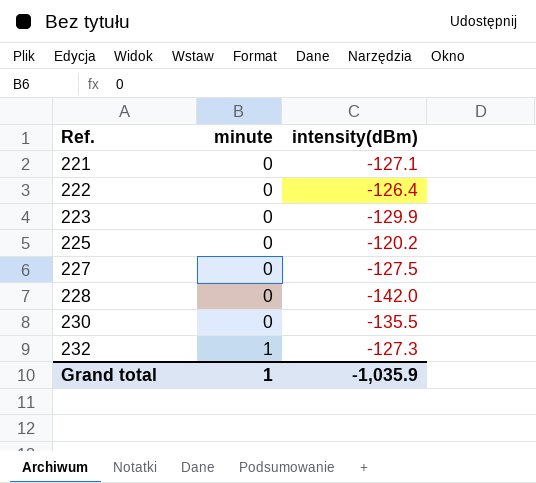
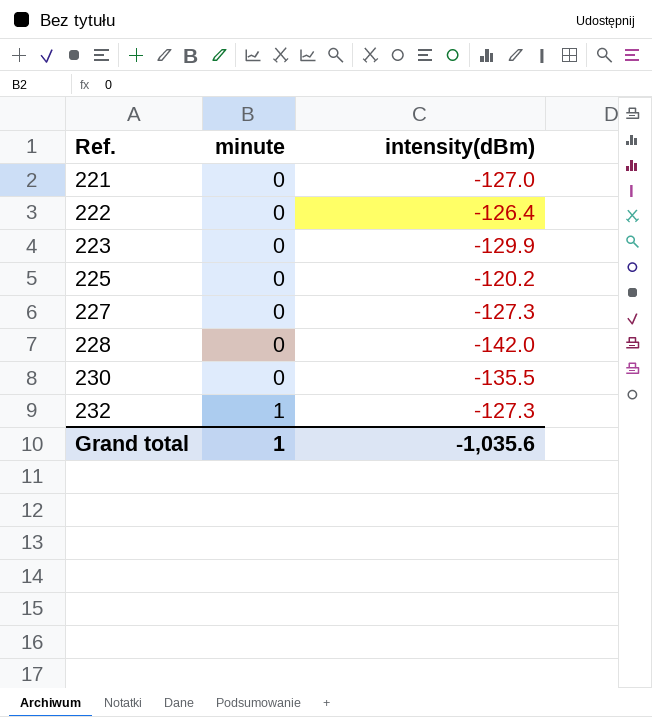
221 | intensity(dBm): -127.1 -> -127.0
227 | intensity(dBm): -127.5 -> -127.3
Grand total | intensity(dBm): -1,035.9 -> -1,035.6

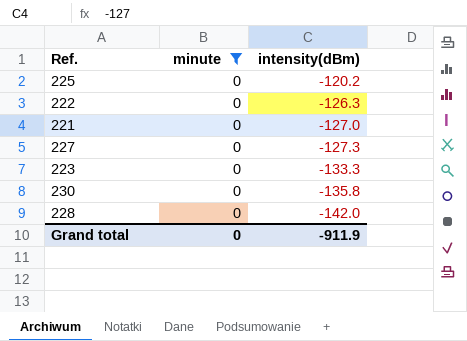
filter: none -> minute = 0
row order: Ref. ascending -> intensity(dBm) descending
222 | intensity(dBm): -126.4 -> -126.3
223 | intensity(dBm): -129.9 -> -133.3
230 | intensity(dBm): -135.5 -> -135.8
Grand total | minute: 1 -> 0
Grand total | intensity(dBm): -1,035.6 -> -911.9

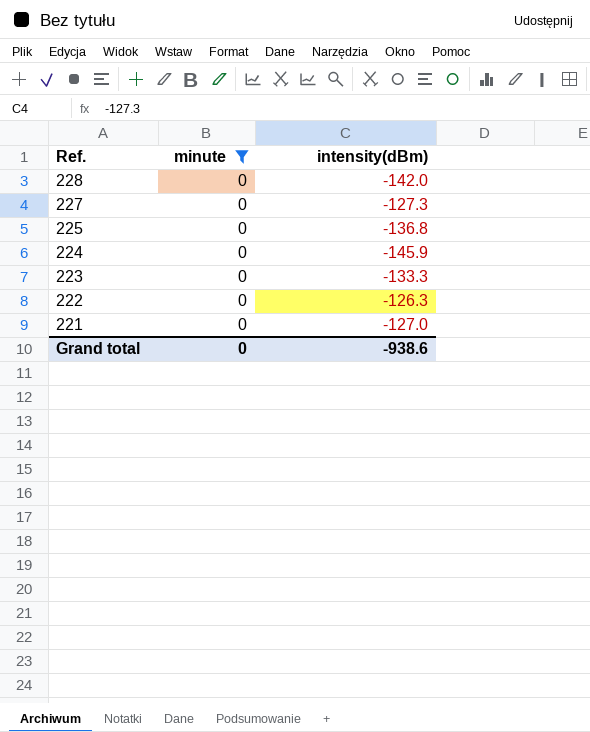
row order: intensity(dBm) descending -> Ref. descending
row 230: 0 | -135.8 -> none
225 | intensity(dBm): -120.2 -> -136.8
row 224: none -> 0 | -145.9
Grand total | intensity(dBm): -911.9 -> -938.6

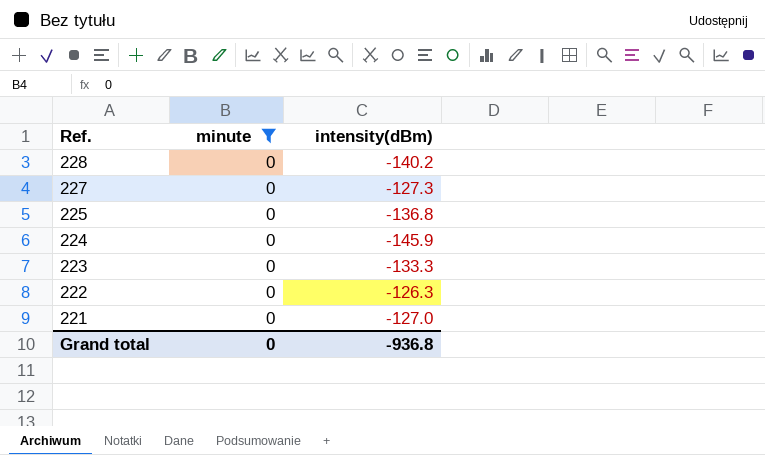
228 | intensity(dBm): -142.0 -> -140.2
Grand total | intensity(dBm): -938.6 -> -936.8

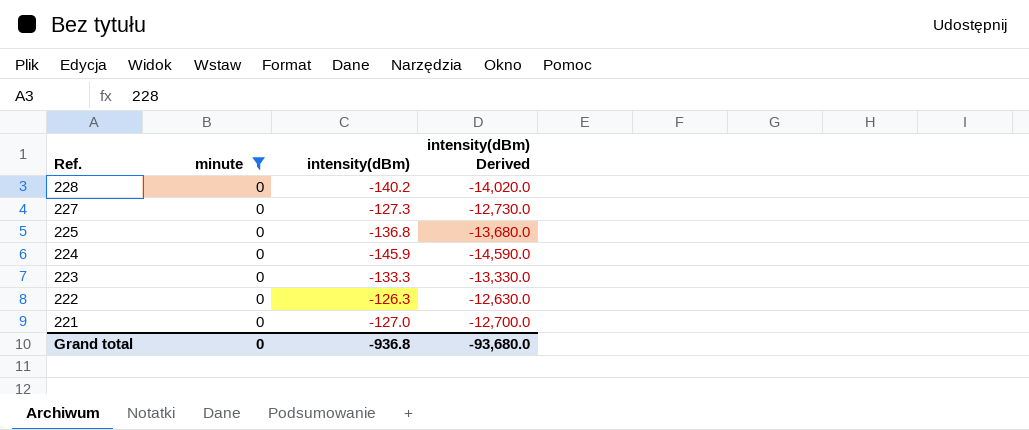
column intensity(dBm) Derived | formula: none -> [intensity(dBm)] * 100

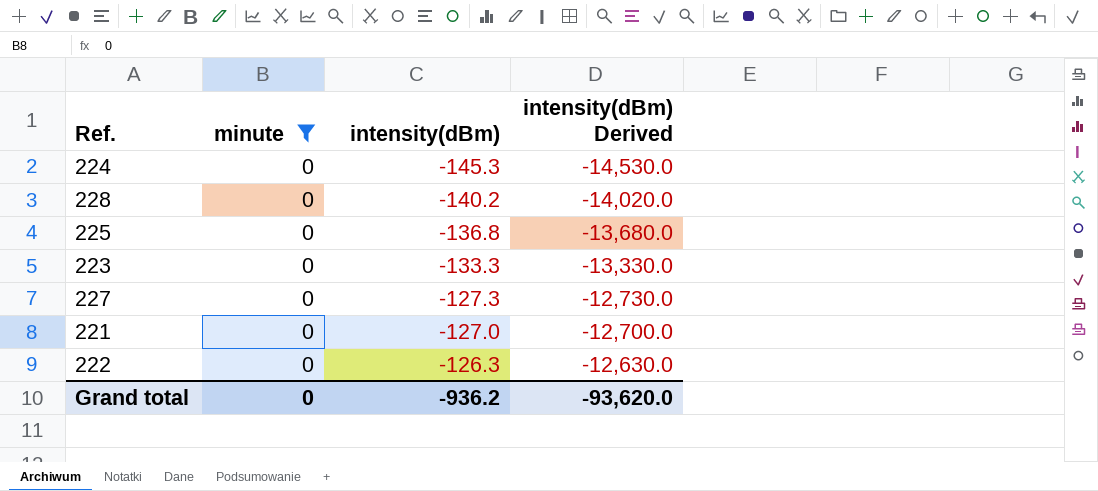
row order: Ref. descending -> intensity(dBm) ascending
224 | intensity(dBm): -145.9 -> -145.3
224 | intensity(dBm) Derived: -14,590.0 -> -14,530.0
Grand total | intensity(dBm): -936.8 -> -936.2
Grand total | intensity(dBm) Derived: -93,680.0 -> -93,620.0

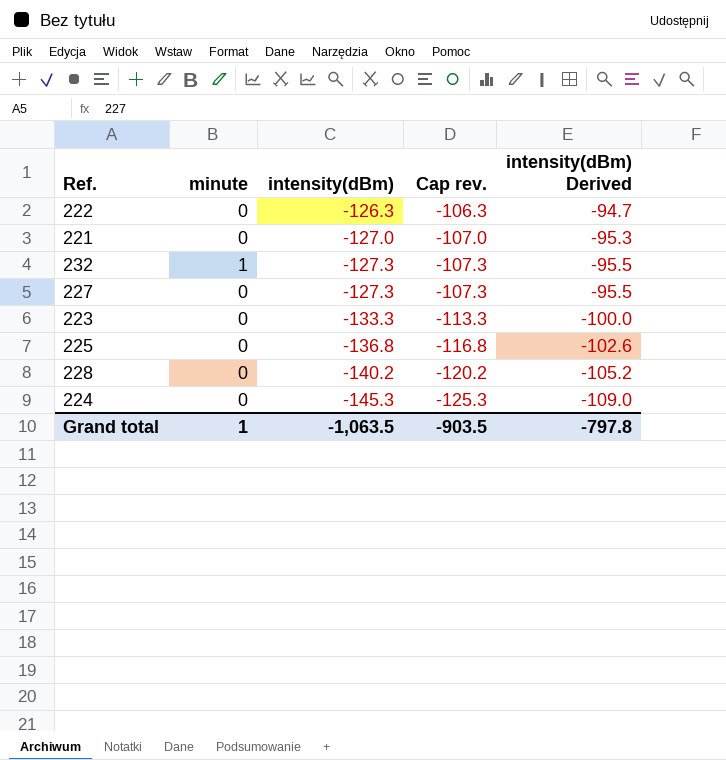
filter: minute = 0 -> none
row order: intensity(dBm) ascending -> intensity(dBm) descending
column Cap rev. | formula: none -> [intensity(dBm)] + 20
column intensity(dBm) Derived | formula: [intensity(dBm)] * 100 -> [intensity(dBm)] * 0.75
Grand total | minute: 0 -> 1
Grand total | intensity(dBm): -936.2 -> -1,063.5
Grand total | intensity(dBm) Derived: -93,620.0 -> -797.8

